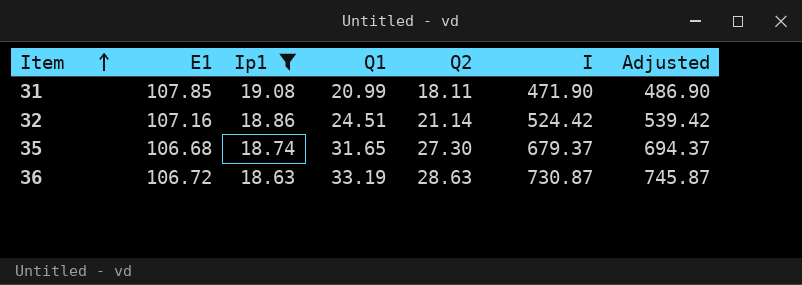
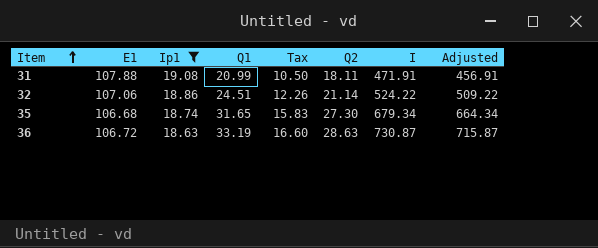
column Tax | formula: none -> [Q1] * 0.5
column Adjusted | formula: [I] + 15 -> [I] - 15
31 | E1: 107.85 -> 107.88
31 | I: 471.90 -> 471.91
32 | E1: 107.16 -> 107.06
32 | I: 524.42 -> 524.22
35 | I: 679.37 -> 679.34

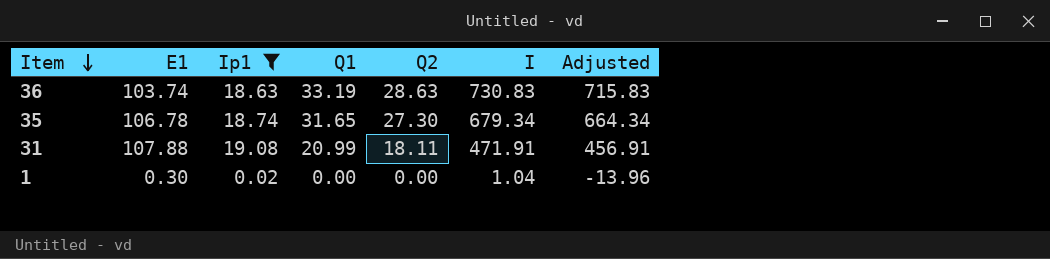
row order: Item ascending -> Item descending
column Tax | formula: [Q1] * 0.5 -> none
row 32: 107.06 | 18.86 | 24.51 | 12.26 | 21.14 | 524.22 | 509.22 -> none
36 | E1: 106.72 -> 103.74
36 | I: 730.87 -> 730.83
36 | Adjusted: 715.87 -> 715.83
35 | E1: 106.68 -> 106.78
row 1: none -> 0.30 | 0.02 | 0.00 | 0.00 | 1.04 | -13.96

